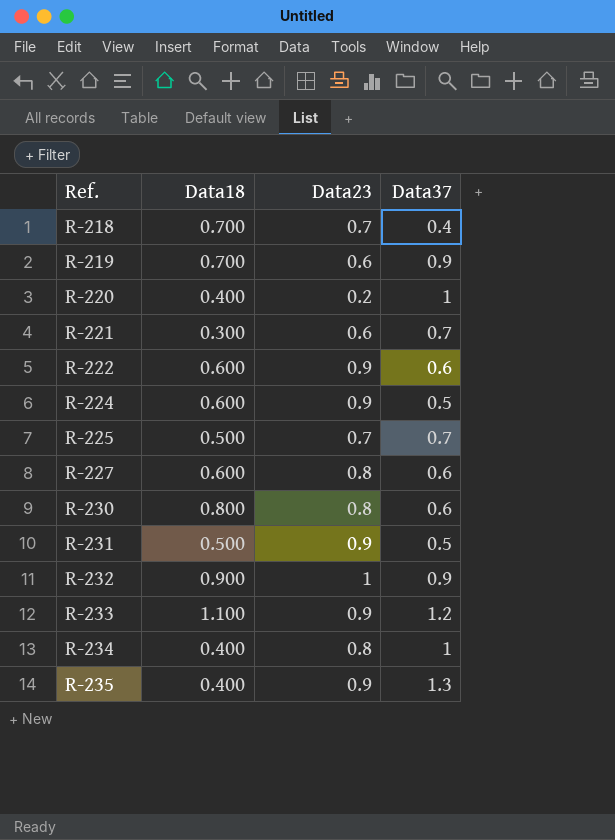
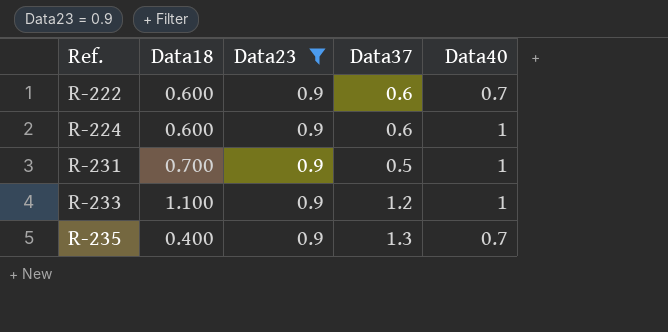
filter: none -> Data23 = 0.9
column Data40 | position: none -> 5
R-224 | Data37: 0.5 -> 0.6
R-231 | Data18: 0.500 -> 0.700

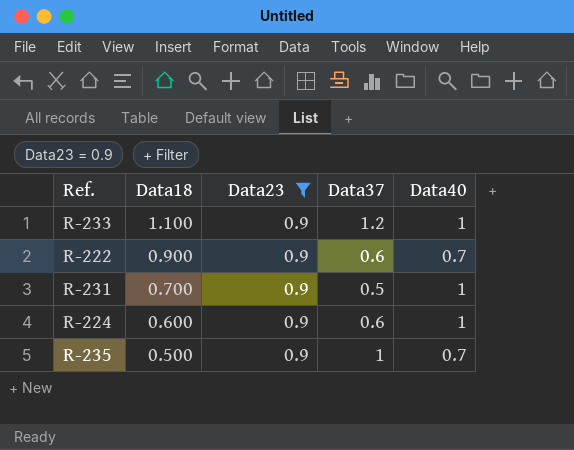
row order: Ref. ascending -> Data18 descending
R-222 | Data18: 0.600 -> 0.900
R-235 | Data18: 0.400 -> 0.500
R-235 | Data37: 1.3 -> 1

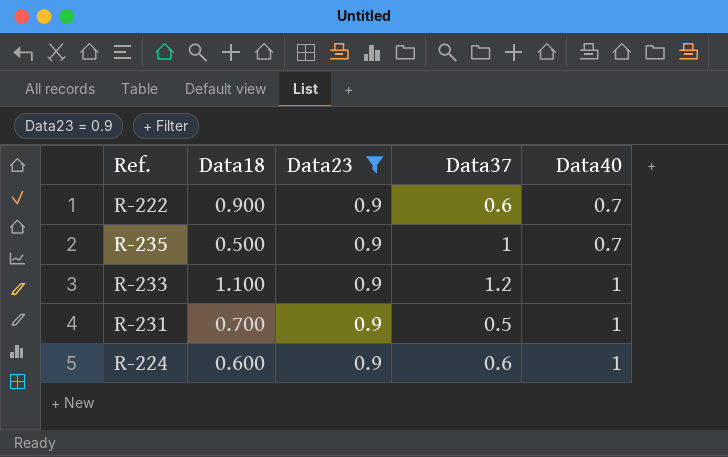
row order: Data18 descending -> Data40 ascending

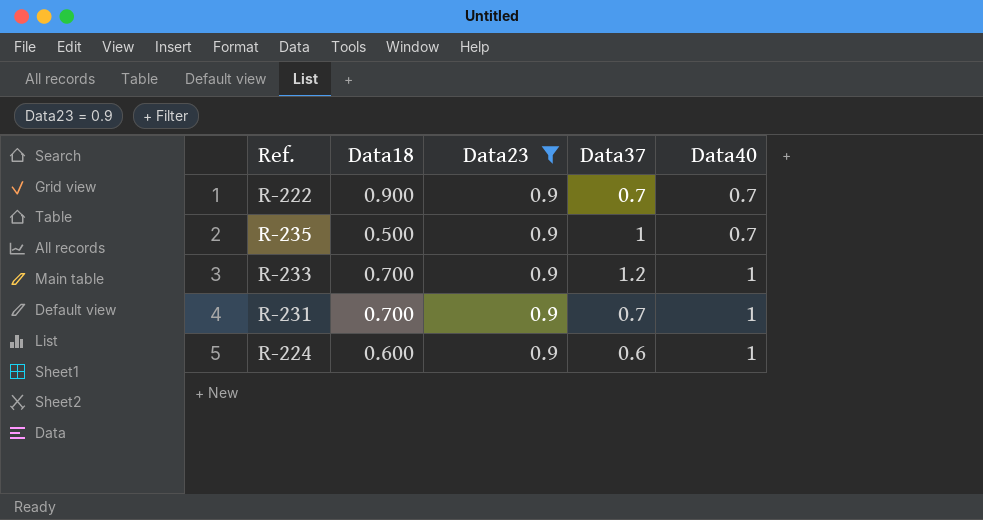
R-222 | Data37: 0.6 -> 0.7
R-233 | Data18: 1.100 -> 0.700
R-231 | Data37: 0.5 -> 0.7

